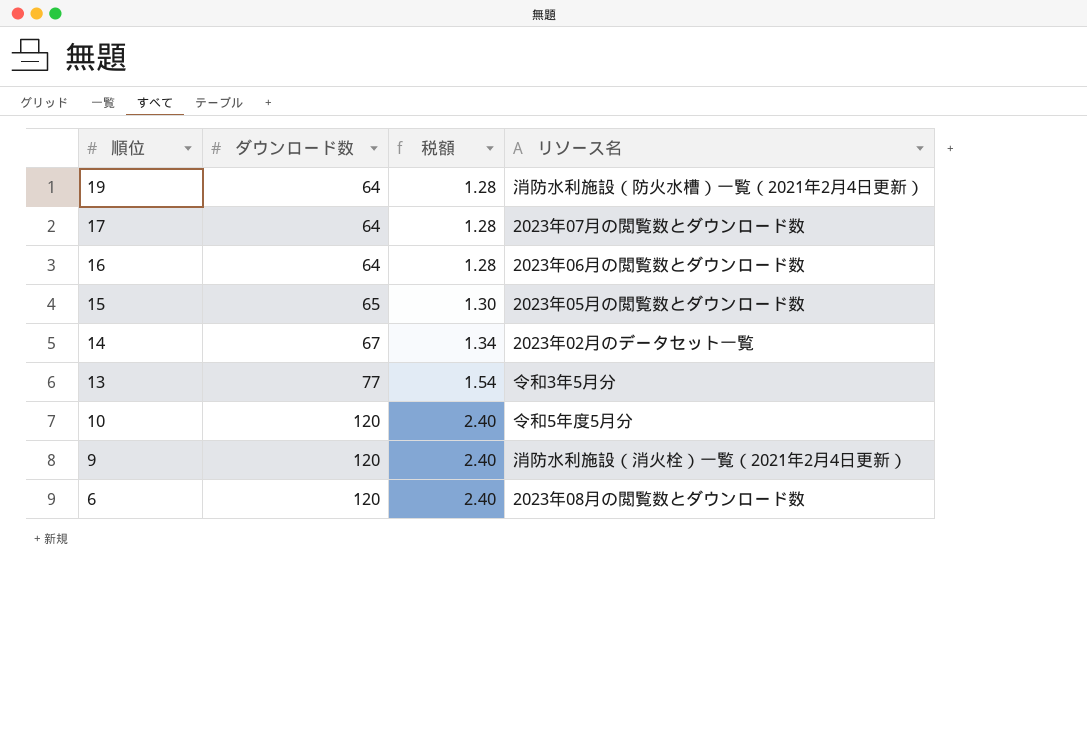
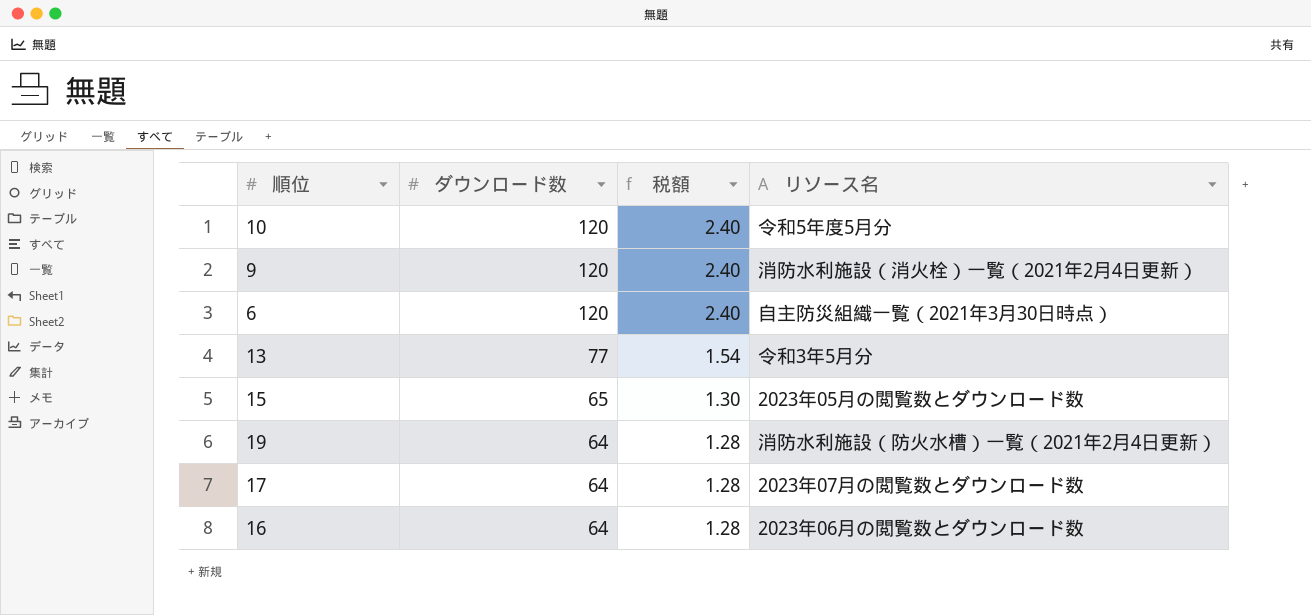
row order: 順位 descending -> ダウンロード数 descending
row 14: 67 | 1.34 | 2023年02月のデータセット一覧 -> none
6 | リソース名: 2023年08月の閲覧数とダウンロード数 -> 自主防災組織一覧（2021年3月30日時点）

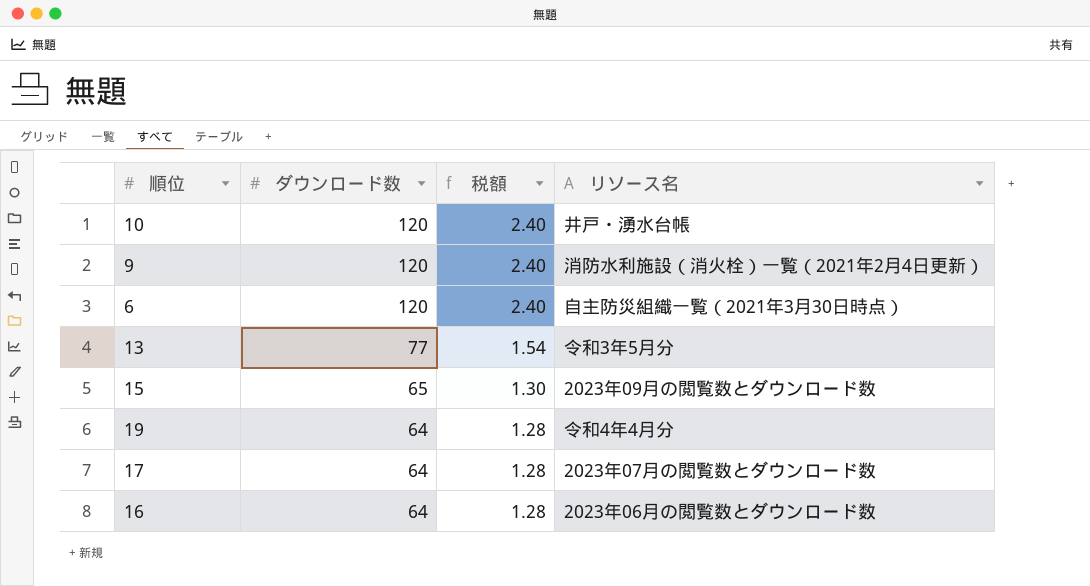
10 | リソース名: 令和5年度5月分 -> 井戸・湧水台帳
15 | リソース名: 2023年05月の閲覧数とダウンロード数 -> 2023年09月の閲覧数とダウンロード数
19 | リソース名: 消防水利施設（防火水槽）一覧（2021年2月4日更新） -> 令和4年4月分

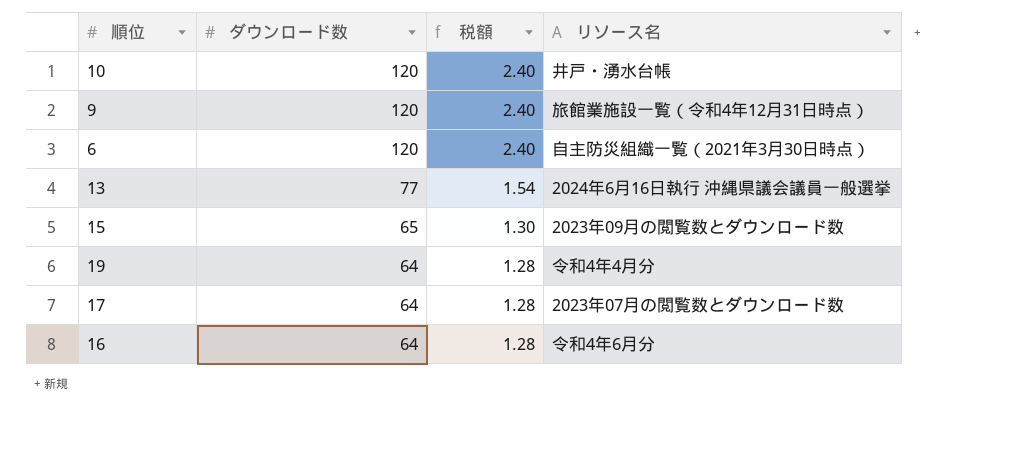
9 | リソース名: 消防水利施設（消火栓）一覧（2021年2月4日更新） -> 旅館業施設一覧（令和4年12月31日時点）
13 | リソース名: 令和3年5月分 -> 2024年6月16日執行 沖縄県議会議員一般選挙
16 | リソース名: 2023年06月の閲覧数とダウンロード数 -> 令和4年6月分

